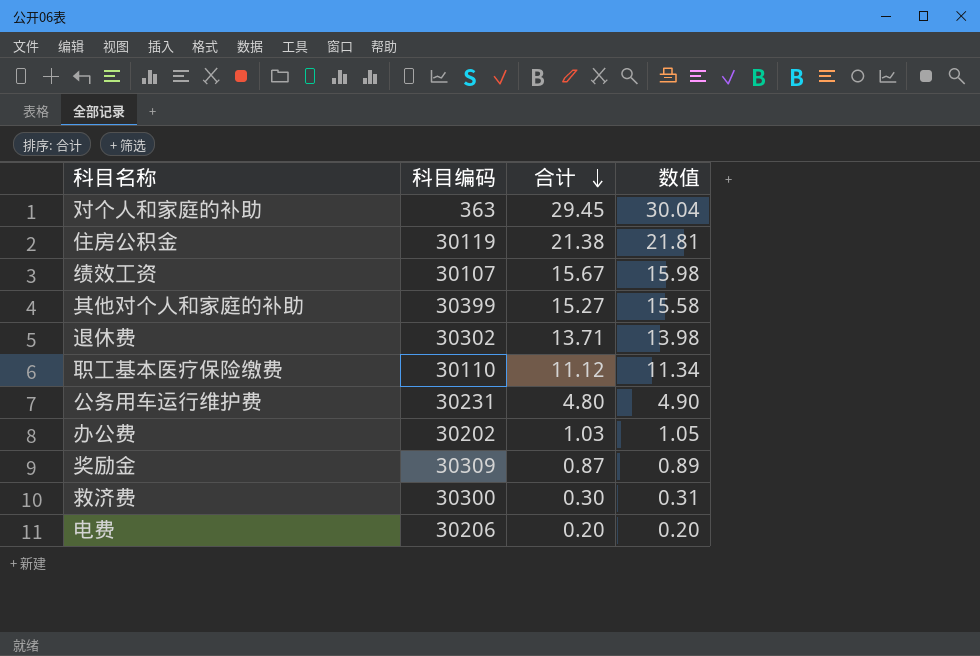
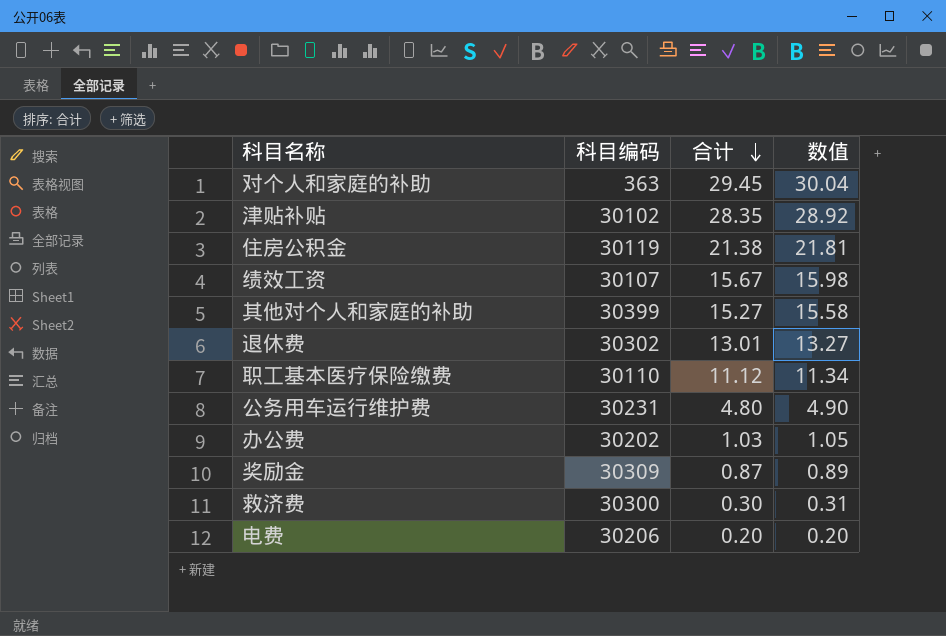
row 津贴补贴: none -> 30102 | 28.35 | 28.92
退休费 | 合计: 13.71 -> 13.01
退休费 | 数值: 13.98 -> 13.27

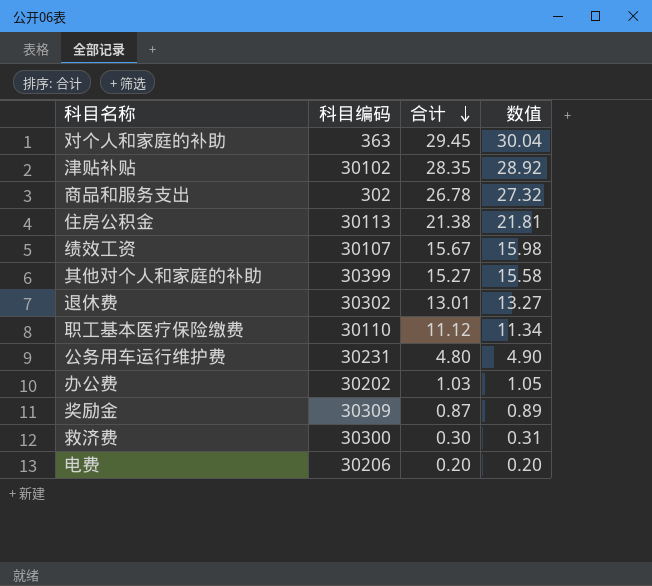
row 商品和服务支出: none -> 302 | 26.78 | 27.32
住房公积金 | 科目编码: 30119 -> 30113

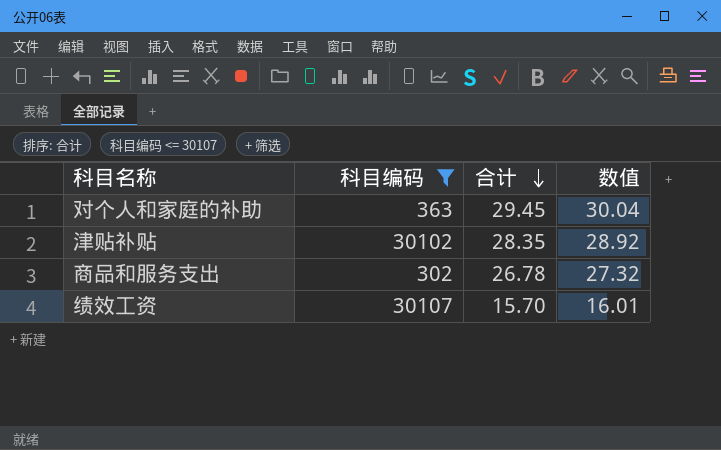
filter: none -> 科目编码 <= 30107
绩效工资 | 合计: 15.67 -> 15.70
绩效工资 | 数值: 15.98 -> 16.01

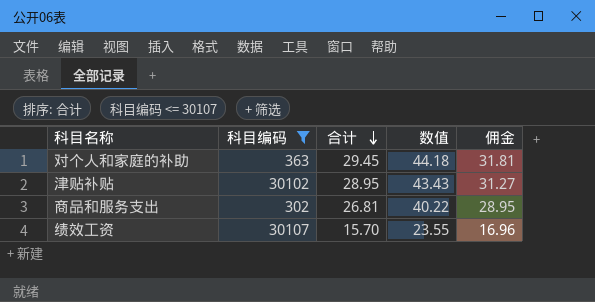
column 数值 | formula: [合计] * 1.02 -> [合计] * 1.5
column 佣金 | formula: none -> [合计] * 1.08
津贴补贴 | 合计: 28.35 -> 28.95
商品和服务支出 | 合计: 26.78 -> 26.81

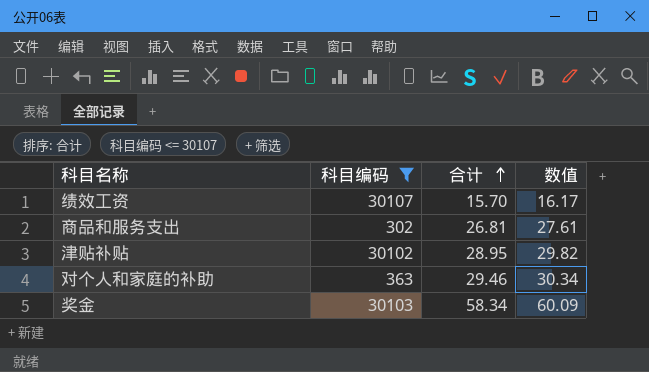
row order: 合计 descending -> 合计 ascending
column 佣金 | formula: [合计] * 1.08 -> none
column 数值 | formula: [合计] * 1.5 -> [合计] * 1.03
对个人和家庭的补助 | 合计: 29.45 -> 29.46
row 奖金: none -> 30103 | 58.34 | 60.09

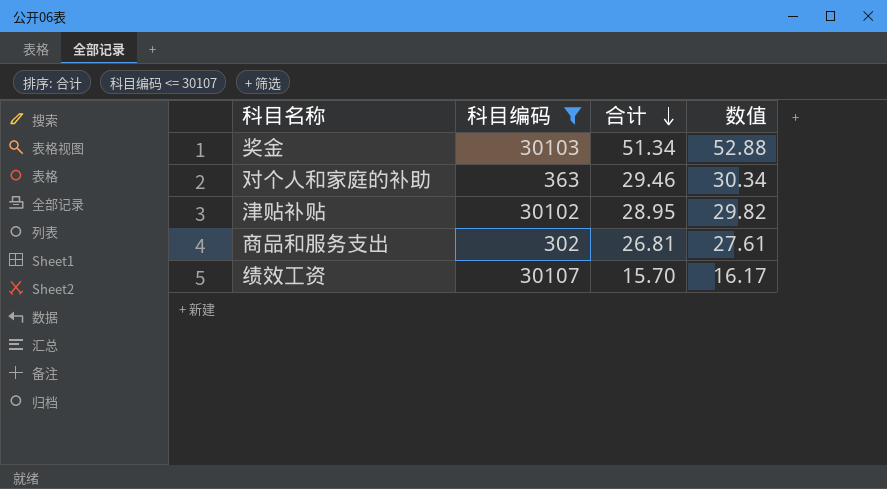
row order: 合计 ascending -> 合计 descending
奖金 | 合计: 58.34 -> 51.34
奖金 | 数值: 60.09 -> 52.88

